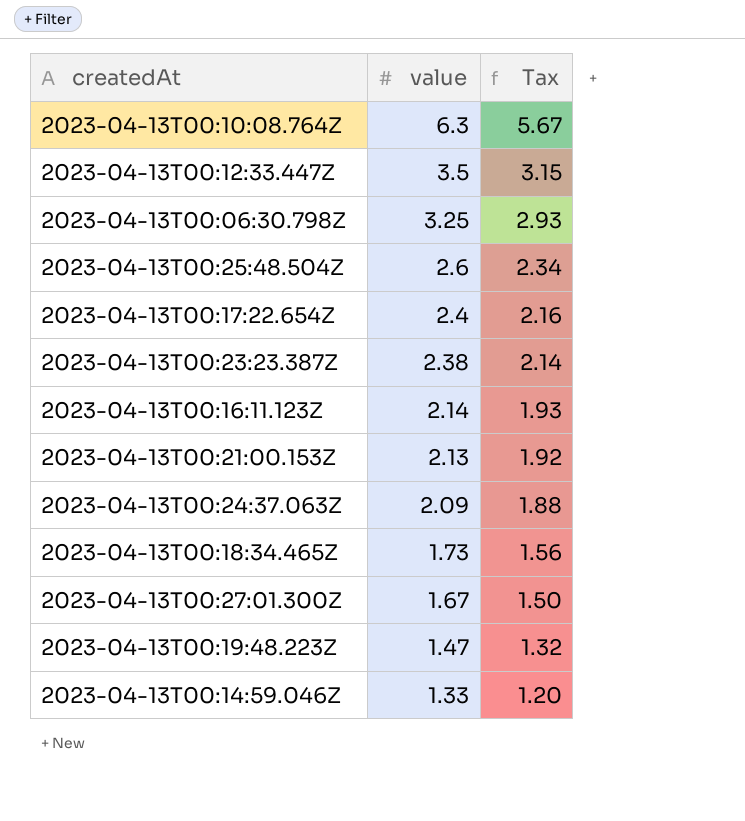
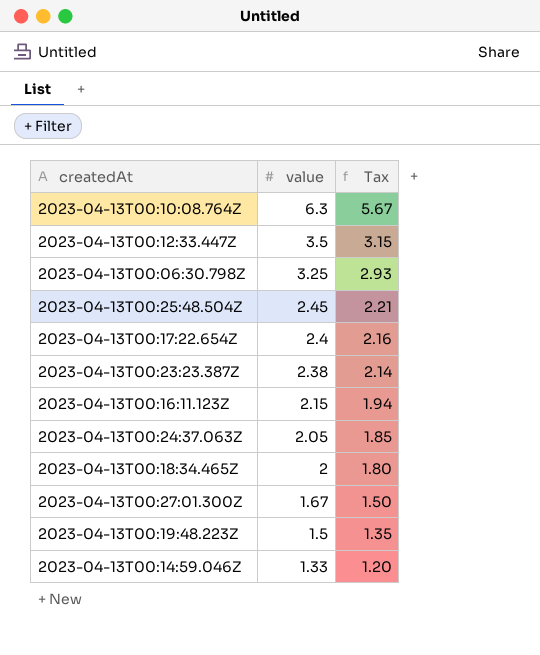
row 2023-04-13T00:21:00.153Z: 2.13 | 1.92 -> none
2023-04-13T00:25:48.504Z | value: 2.6 -> 2.45
2023-04-13T00:25:48.504Z | Tax: 2.34 -> 2.21
2023-04-13T00:16:11.123Z | value: 2.14 -> 2.15
2023-04-13T00:16:11.123Z | Tax: 1.93 -> 1.94
2023-04-13T00:24:37.063Z | value: 2.09 -> 2.05
2023-04-13T00:24:37.063Z | Tax: 1.88 -> 1.85
2023-04-13T00:18:34.465Z | value: 1.73 -> 2
2023-04-13T00:18:34.465Z | Tax: 1.56 -> 1.80
2023-04-13T00:19:48.223Z | value: 1.47 -> 1.5
2023-04-13T00:19:48.223Z | Tax: 1.32 -> 1.35

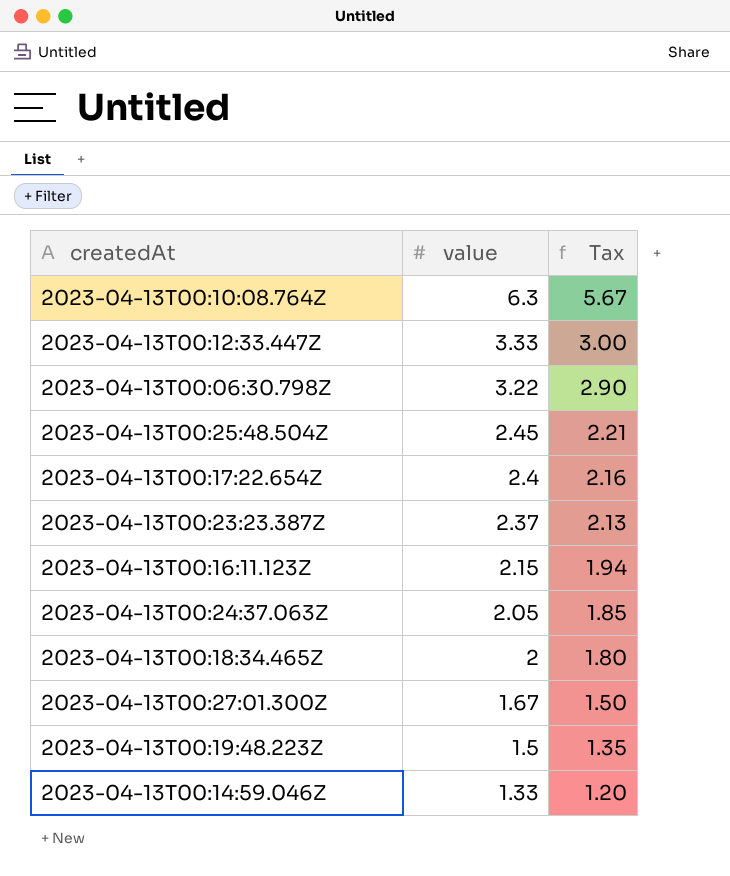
2023-04-13T00:12:33.447Z | value: 3.5 -> 3.33
2023-04-13T00:12:33.447Z | Tax: 3.15 -> 3.00
2023-04-13T00:06:30.798Z | value: 3.25 -> 3.22
2023-04-13T00:06:30.798Z | Tax: 2.93 -> 2.90
2023-04-13T00:23:23.387Z | value: 2.38 -> 2.37
2023-04-13T00:23:23.387Z | Tax: 2.14 -> 2.13

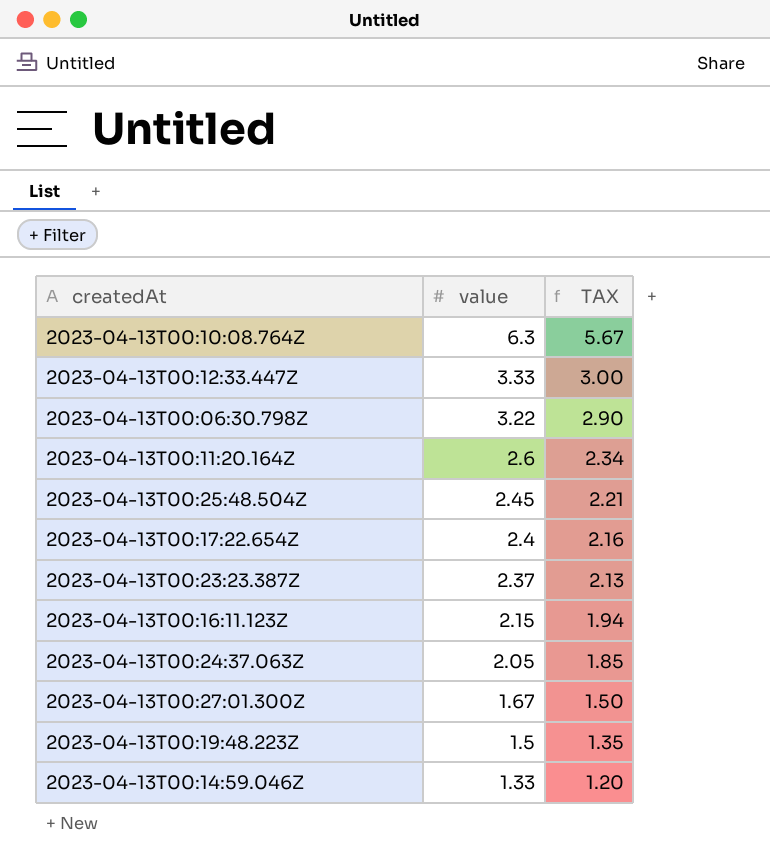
column name: Tax -> TAX
row 2023-04-13T00:18:34.465Z: 2 | 1.80 -> none
row 2023-04-13T00:11:20.164Z: none -> 2.6 | 2.34

